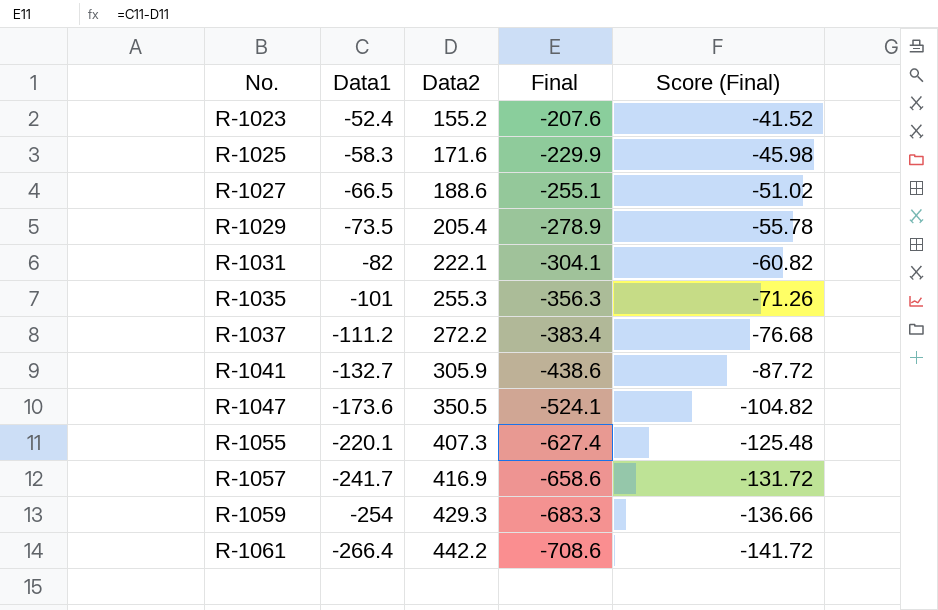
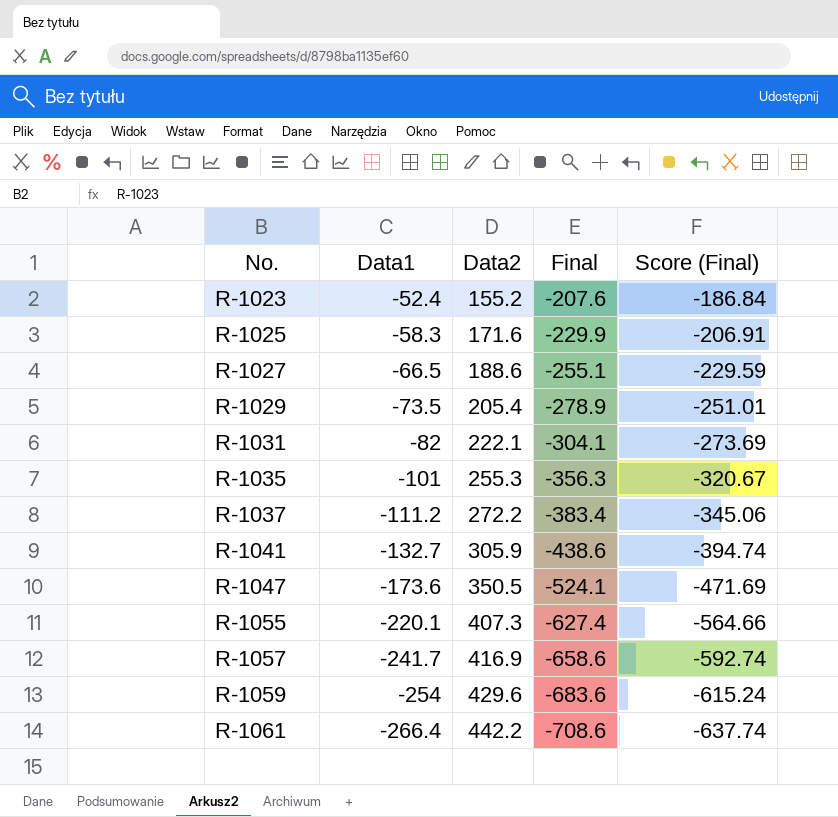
column Score (Final) | formula: [Final] * 0.2 -> [Final] * 0.9
R-1059 | Data2: 429.3 -> 429.6
R-1059 | Final: -683.3 -> -683.6

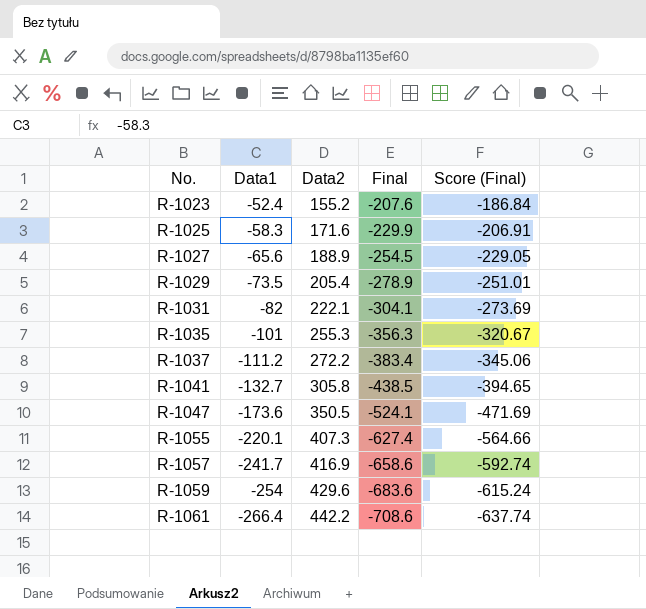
R-1027 | Data1: -66.5 -> -65.6
R-1027 | Data2: 188.6 -> 188.9
R-1027 | Final: -255.1 -> -254.5
R-1027 | Score (Final): -229.59 -> -229.05
R-1041 | Data2: 305.9 -> 305.8
R-1041 | Final: -438.6 -> -438.5
R-1041 | Score (Final): -394.74 -> -394.65

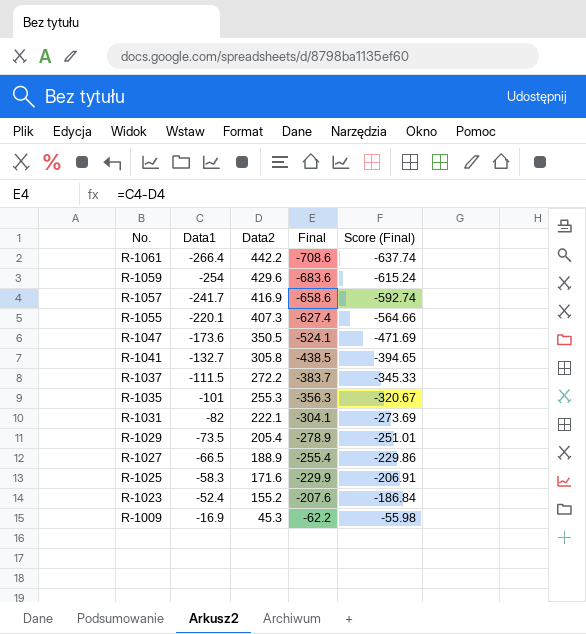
row order: No. ascending -> No. descending
R-1037 | Data1: -111.2 -> -111.5
R-1037 | Final: -383.4 -> -383.7
R-1037 | Score (Final): -345.06 -> -345.33
R-1027 | Data1: -65.6 -> -66.5
R-1027 | Final: -254.5 -> -255.4
R-1027 | Score (Final): -229.05 -> -229.86
row R-1009: none -> -16.9 | 45.3 | -62.2 | -55.98

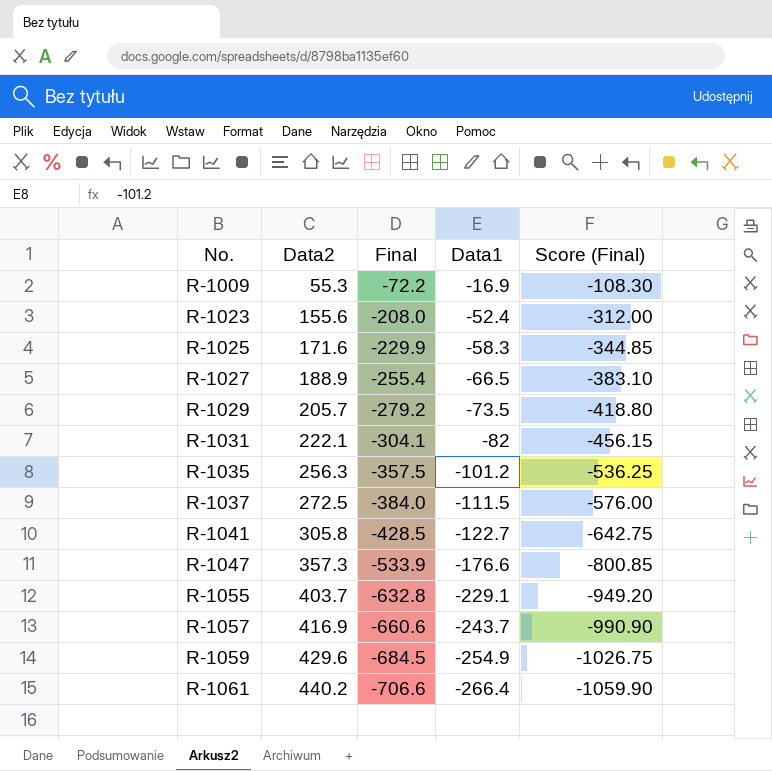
row order: No. descending -> No. ascending
column Data1 | position: 2 -> 4
column Score (Final) | formula: [Final] * 0.9 -> [Final] * 1.5
R-1009 | Data2: 45.3 -> 55.3
R-1009 | Final: -62.2 -> -72.2
R-1023 | Data2: 155.2 -> 155.6
R-1023 | Final: -207.6 -> -208.0
R-1029 | Data2: 205.4 -> 205.7
R-1029 | Final: -278.9 -> -279.2
R-1035 | Data2: 255.3 -> 256.3
R-1035 | Final: -356.3 -> -357.5
R-1035 | Data1: -101 -> -101.2
R-1037 | Data2: 272.2 -> 272.5
R-1037 | Final: -383.7 -> -384.0
R-1041 | Final: -438.5 -> -428.5
R-1041 | Data1: -132.7 -> -122.7
R-1047 | Data2: 350.5 -> 357.3
R-1047 | Final: -524.1 -> -533.9
R-1047 | Data1: -173.6 -> -176.6
R-1055 | Data2: 407.3 -> 403.7
R-1055 | Final: -627.4 -> -632.8
R-1055 | Data1: -220.1 -> -229.1
R-1057 | Final: -658.6 -> -660.6
R-1057 | Data1: -241.7 -> -243.7
R-1059 | Final: -683.6 -> -684.5
R-1059 | Data1: -254 -> -254.9
R-1061 | Data2: 442.2 -> 440.2
R-1061 | Final: -708.6 -> -706.6

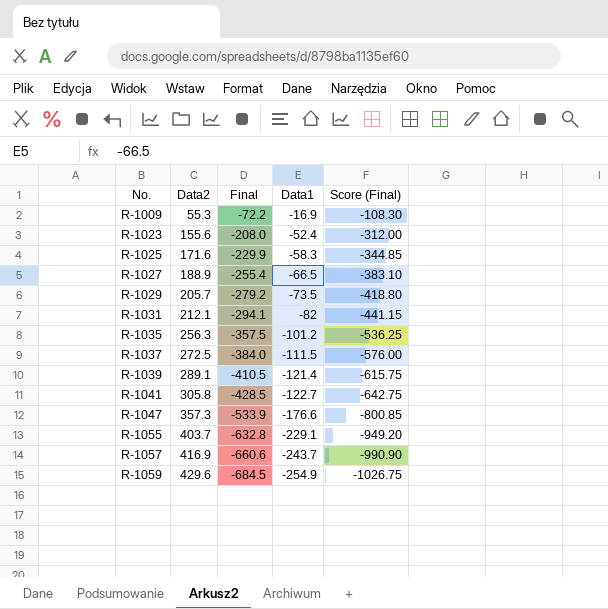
row R-1061: 440.2 | -706.6 | -266.4 | -1059.90 -> none
R-1031 | Data2: 222.1 -> 212.1
R-1031 | Final: -304.1 -> -294.1
R-1031 | Score (Final): -456.15 -> -441.15
row R-1039: none -> 289.1 | -410.5 | -121.4 | -615.75

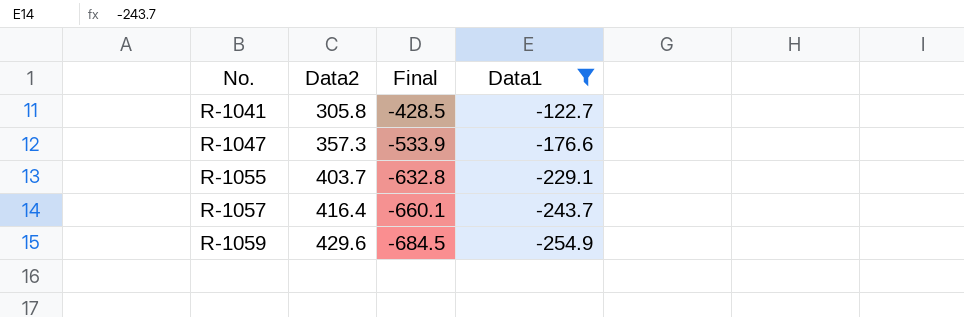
filter: none -> Data1 <= -122.7
column Score (Final) | formula: [Final] * 1.5 -> none
R-1057 | Data2: 416.9 -> 416.4
R-1057 | Final: -660.6 -> -660.1

